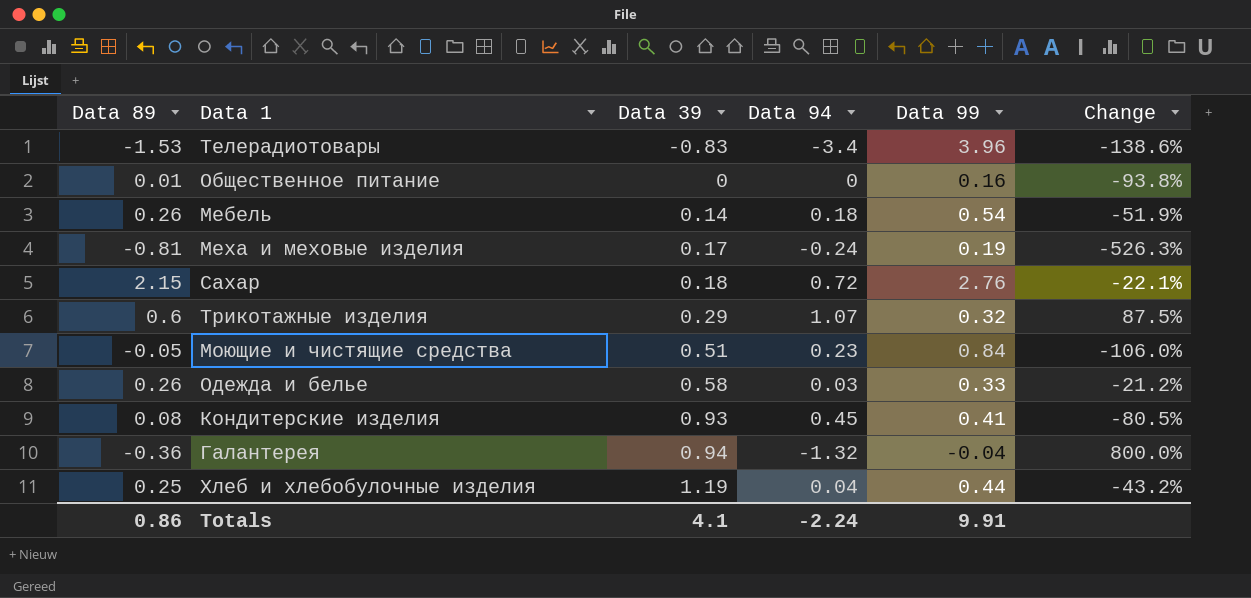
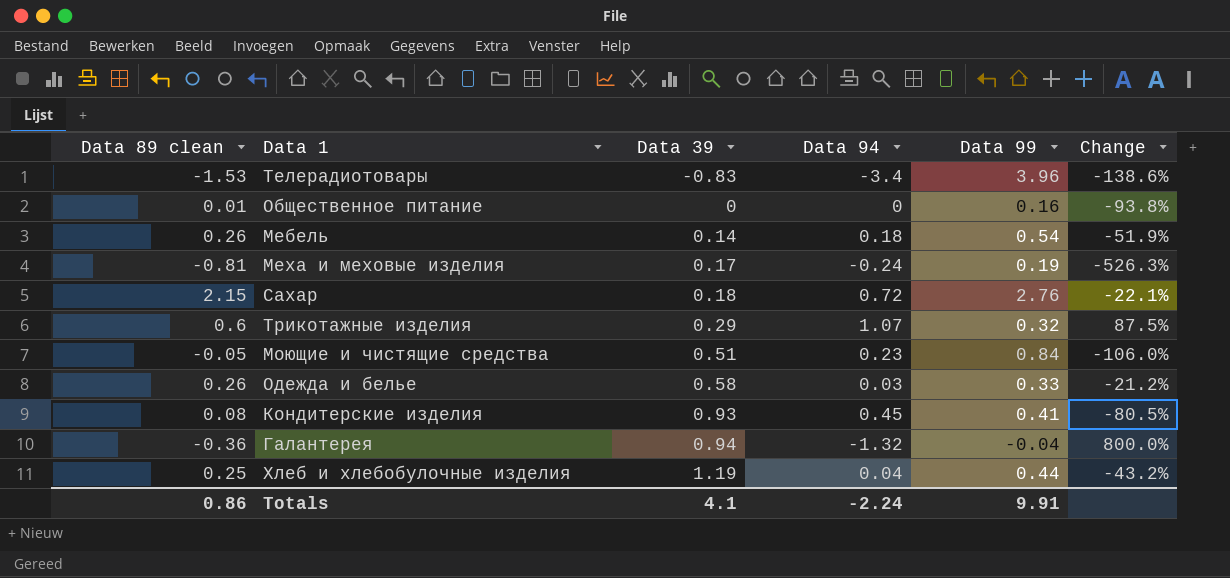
column name: Data 89 -> Data 89 clean

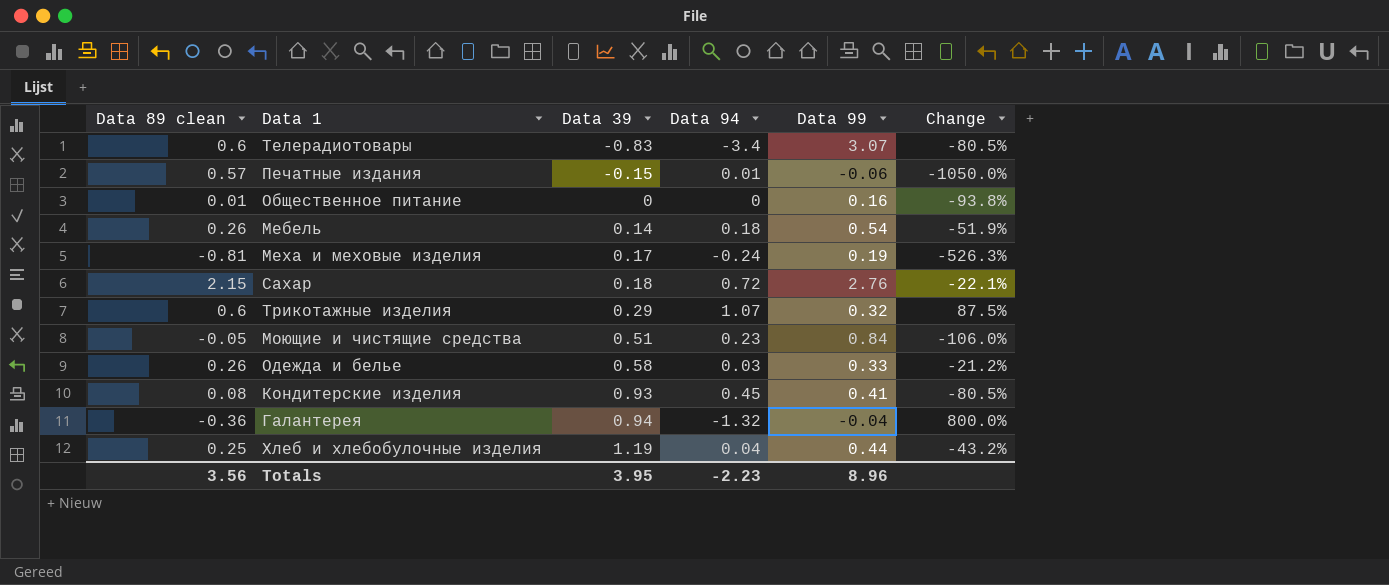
Телерадиотовары | Data 89 clean: -1.53 -> 0.6
Телерадиотовары | Data 99: 3.96 -> 3.07
Телерадиотовары | Change: -138.6% -> -80.5%
row Печатные издания: none -> 0.57 | -0.15 | 0.01 | -0.06 | -1050.0%
Totals | Data 89 clean: 0.86 -> 3.56
Totals | Data 39: 4.1 -> 3.95
Totals | Data 94: -2.24 -> -2.23
Totals | Data 99: 9.91 -> 8.96

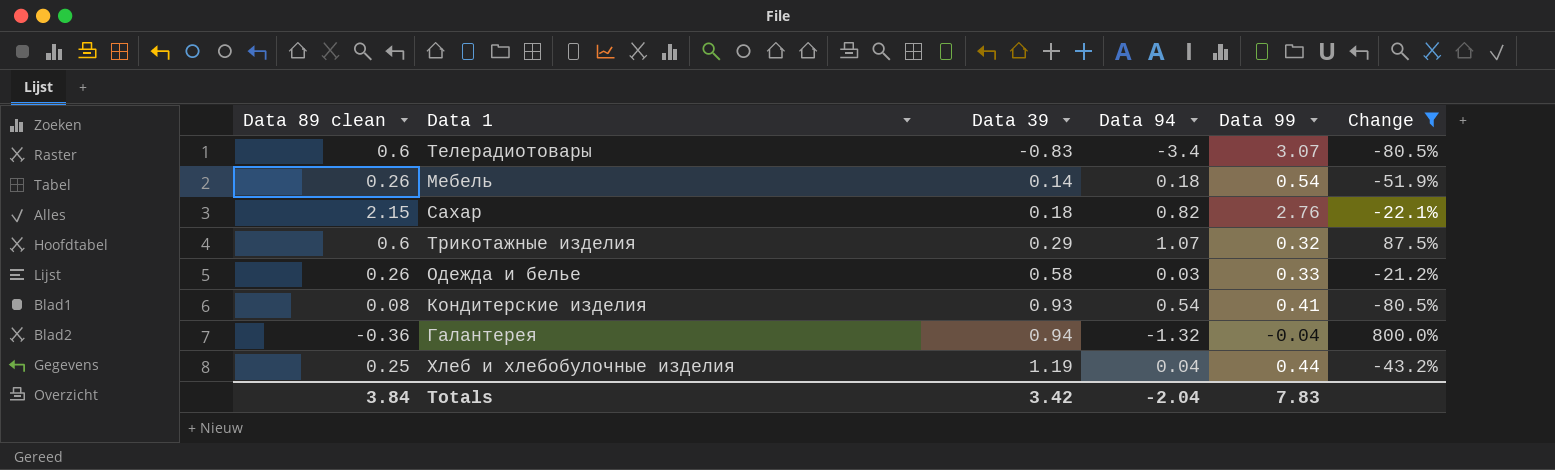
filter: none -> Change >= -80.5%
Сахар | Data 94: 0.72 -> 0.82
Кондитерские изделия | Data 94: 0.45 -> 0.54
Totals | Data 89 clean: 3.56 -> 3.84
Totals | Data 39: 3.95 -> 3.42
Totals | Data 94: -2.23 -> -2.04
Totals | Data 99: 8.96 -> 7.83

